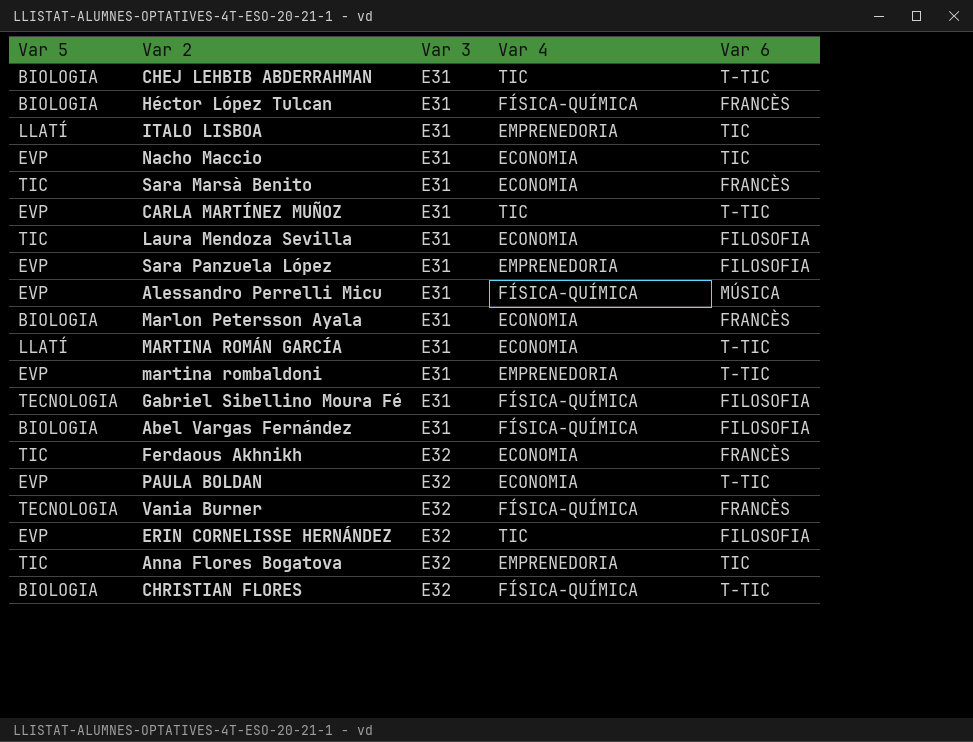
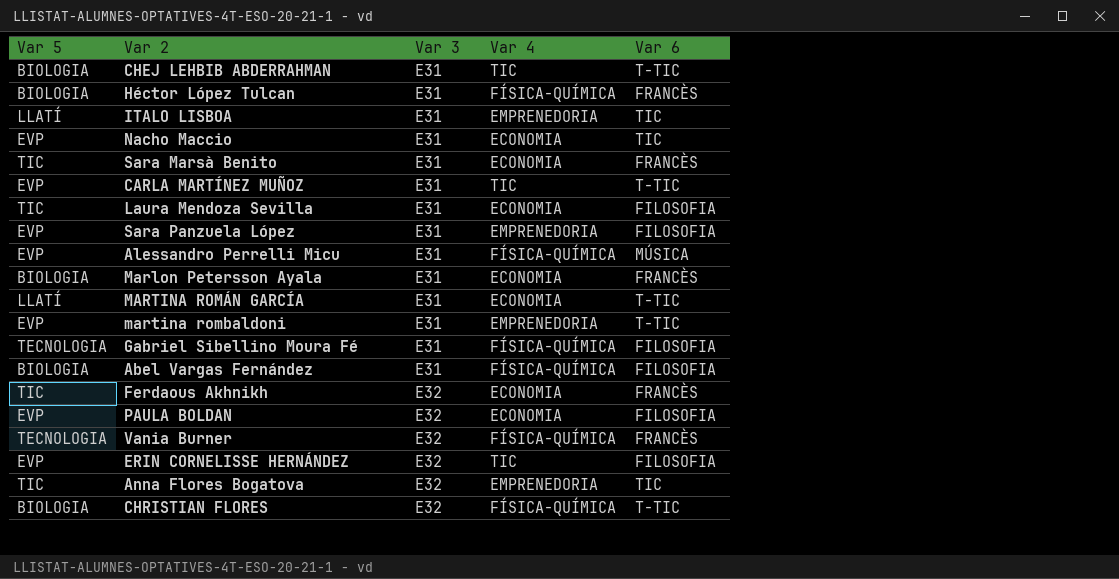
PAULA BOLDAN | Var 6: T-TIC -> FILOSOFIA

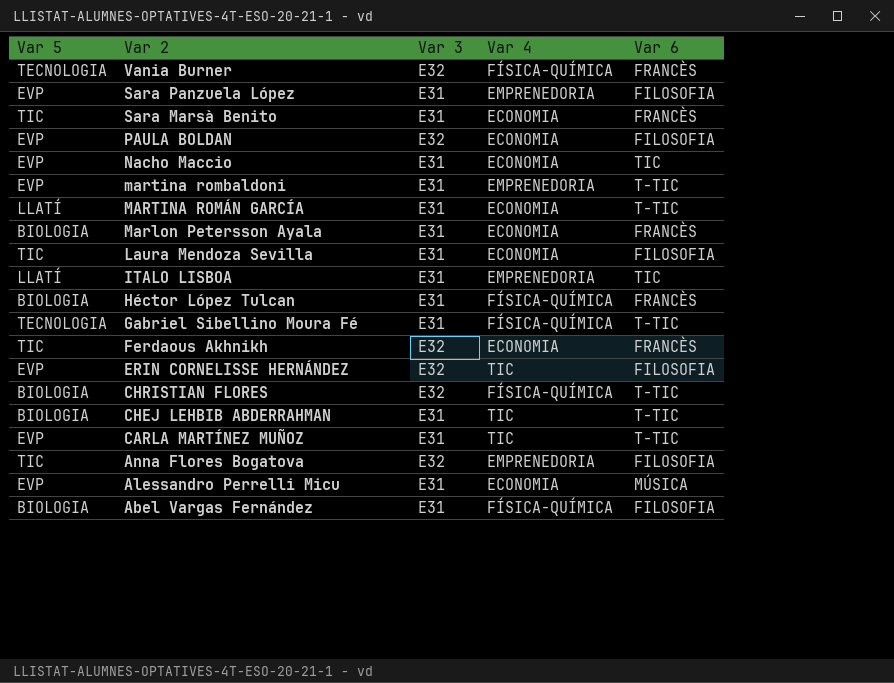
row order: Var 3 ascending -> Var 2 descending
Gabriel Sibellino Moura Fé | Var 6: FILOSOFIA -> T-TIC
Anna Flores Bogatova | Var 6: TIC -> FILOSOFIA
Alessandro Perrelli Micu | Var 4: FÍSICA-QUÍMICA -> ECONOMIA

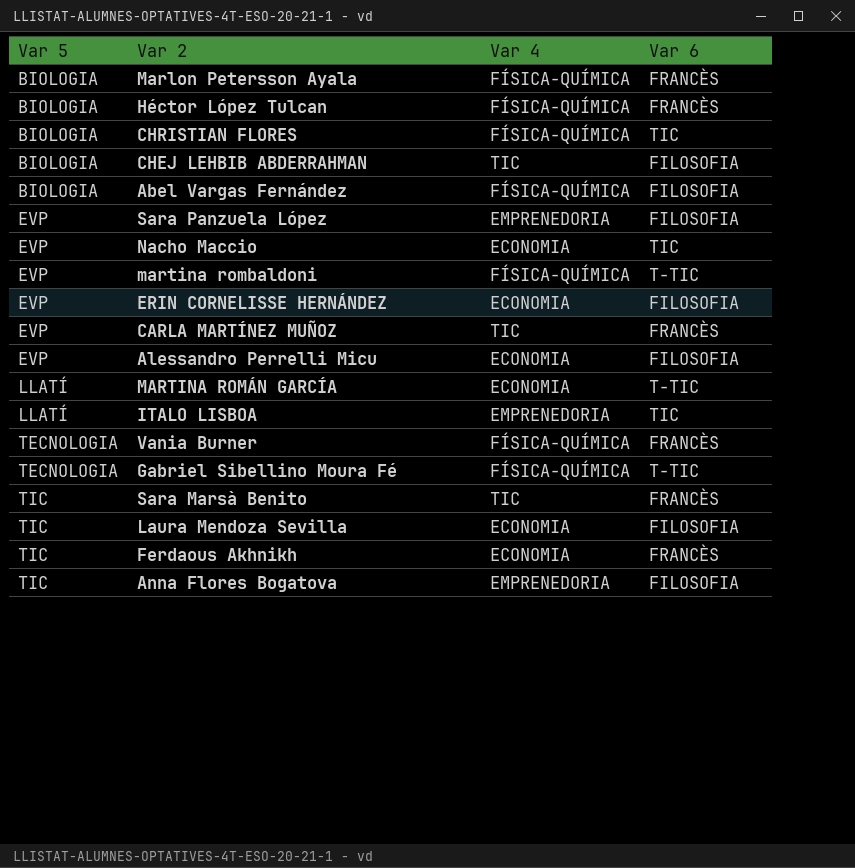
row order: Var 2 descending -> Var 5 ascending
column Var 3 | position: 3 -> none
row PAULA BOLDAN: EVP | E32 | ECONOMIA | FILOSOFIA -> none
Marlon Petersson Ayala | Var 4: ECONOMIA -> FÍSICA-QUÍMICA
CHRISTIAN FLORES | Var 6: T-TIC -> TIC
CHEJ LEHBIB ABDERRAHMAN | Var 6: T-TIC -> FILOSOFIA
martina rombaldoni | Var 4: EMPRENEDORIA -> FÍSICA-QUÍMICA
ERIN CORNELISSE HERNÁNDEZ | Var 4: TIC -> ECONOMIA
CARLA MARTÍNEZ MUÑOZ | Var 6: T-TIC -> FRANCÈS
Alessandro Perrelli Micu | Var 6: MÚSICA -> FILOSOFIA
Sara Marsà Benito | Var 4: ECONOMIA -> TIC

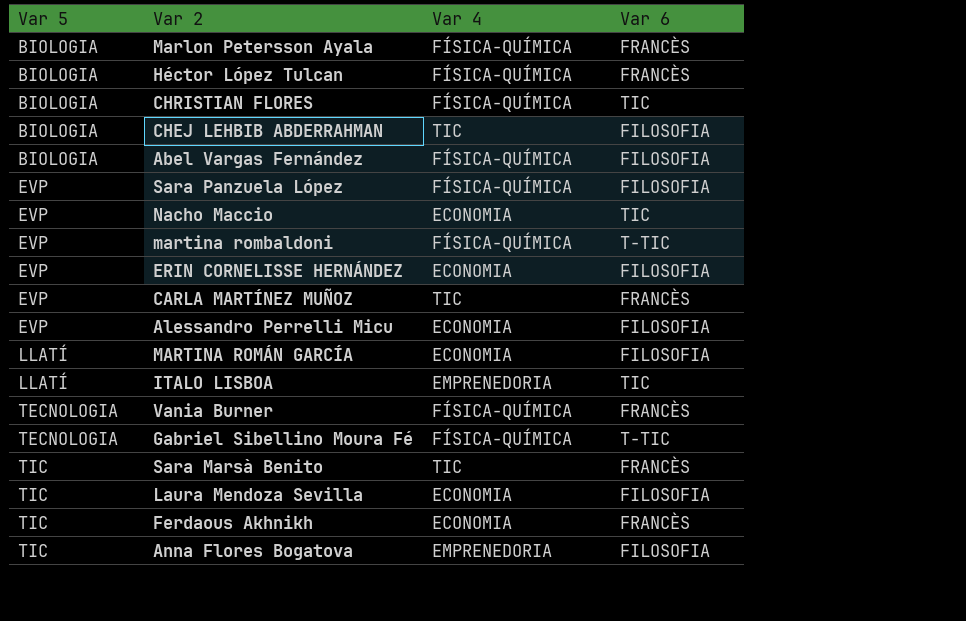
Sara Panzuela López | Var 4: EMPRENEDORIA -> FÍSICA-QUÍMICA
MARTINA ROMÁN GARCÍA | Var 6: T-TIC -> FILOSOFIA

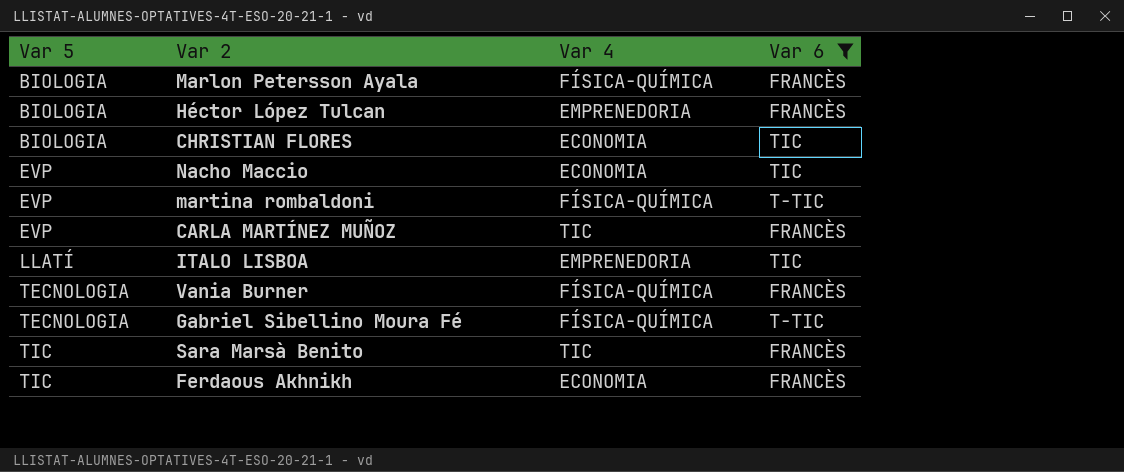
filter: none -> Var 6 != FILOSOFIA
Héctor López Tulcan | Var 4: FÍSICA-QUÍMICA -> EMPRENEDORIA
CHRISTIAN FLORES | Var 4: FÍSICA-QUÍMICA -> ECONOMIA

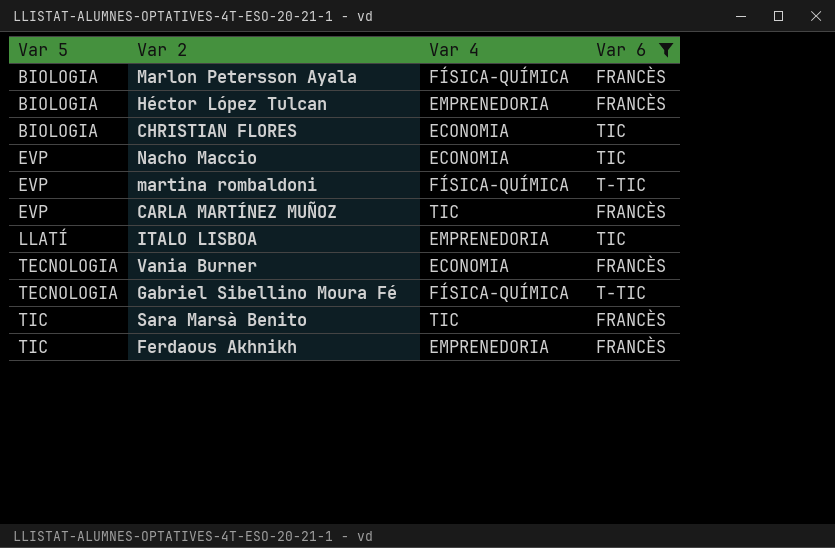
Vania Burner | Var 4: FÍSICA-QUÍMICA -> ECONOMIA
Ferdaous Akhnikh | Var 4: ECONOMIA -> EMPRENEDORIA

